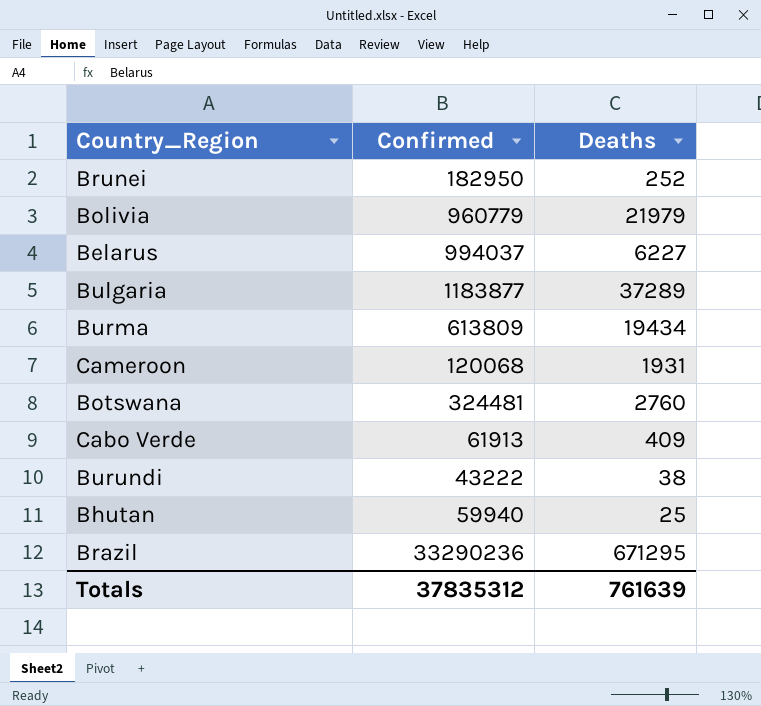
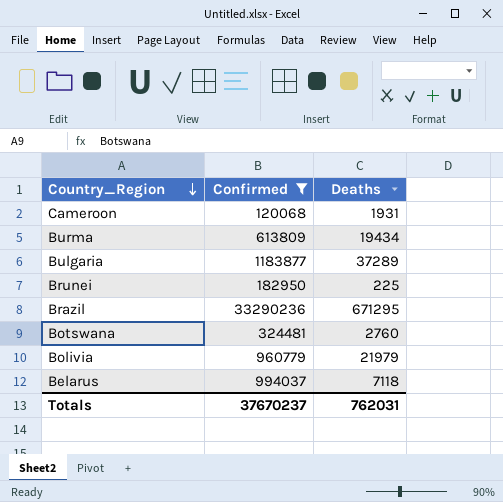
filter: none -> Confirmed >= 120068
row order: none -> Country_Region descending
Brunei | Deaths: 252 -> 225
Belarus | Deaths: 6227 -> 7118
Totals | Confirmed: 37835312 -> 37670237
Totals | Deaths: 761639 -> 762031

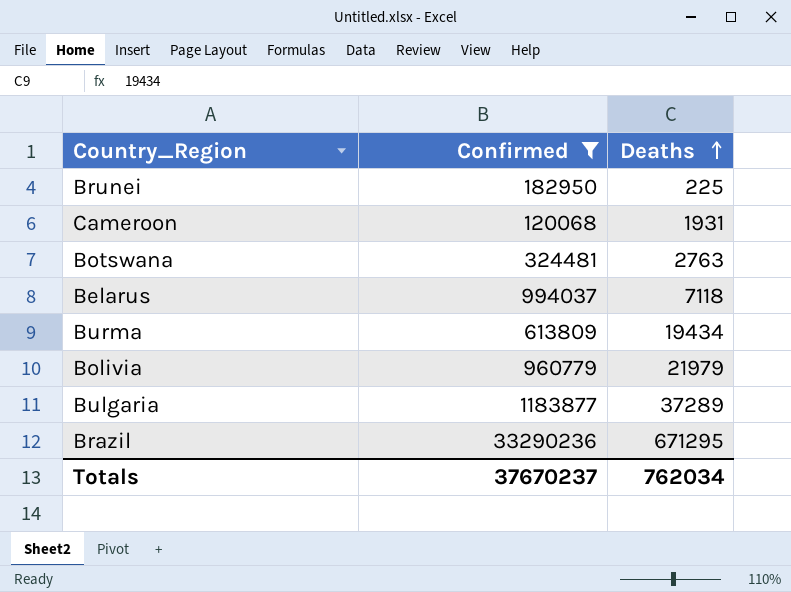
row order: Country_Region descending -> Deaths ascending
Botswana | Deaths: 2760 -> 2763
Totals | Deaths: 762031 -> 762034

